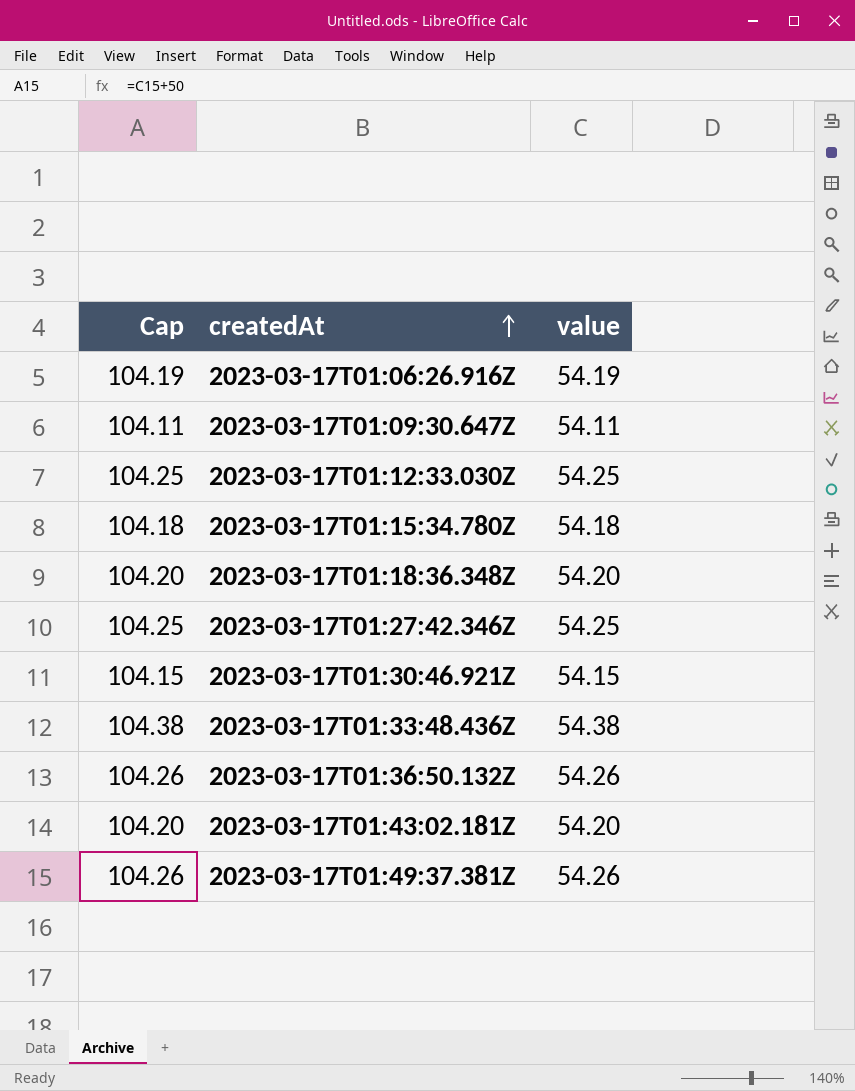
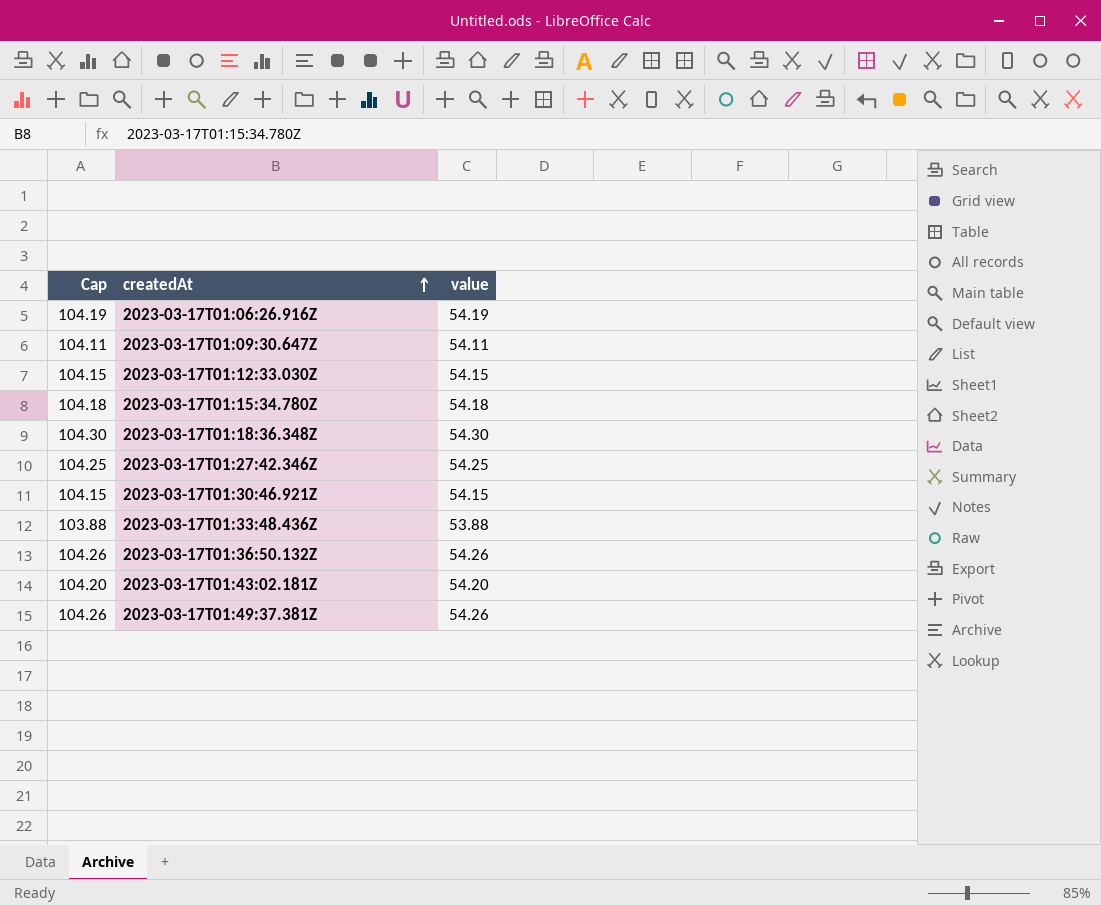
2023-03-17T01:12:33.030Z | Cap: 104.25 -> 104.15
2023-03-17T01:12:33.030Z | value: 54.25 -> 54.15
2023-03-17T01:18:36.348Z | Cap: 104.20 -> 104.30
2023-03-17T01:18:36.348Z | value: 54.20 -> 54.30
2023-03-17T01:33:48.436Z | Cap: 104.38 -> 103.88
2023-03-17T01:33:48.436Z | value: 54.38 -> 53.88

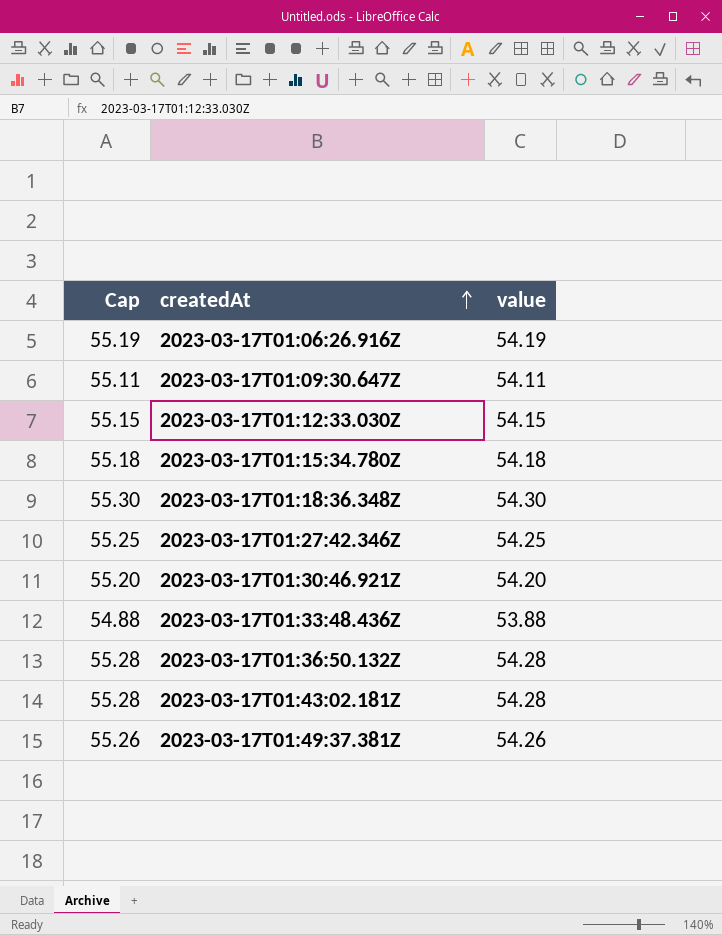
column Cap | formula: [value] + 50 -> [value] + 1
2023-03-17T01:30:46.921Z | value: 54.15 -> 54.20
2023-03-17T01:36:50.132Z | value: 54.26 -> 54.28
2023-03-17T01:43:02.181Z | value: 54.20 -> 54.28

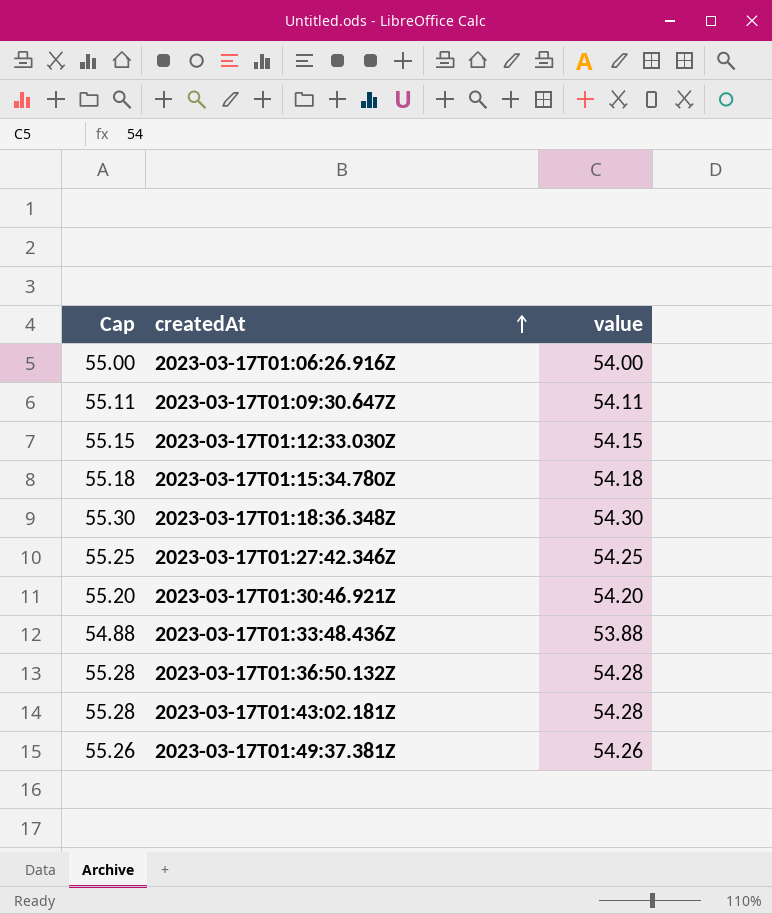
2023-03-17T01:06:26.916Z | Cap: 55.19 -> 55.00
2023-03-17T01:06:26.916Z | value: 54.19 -> 54.00

